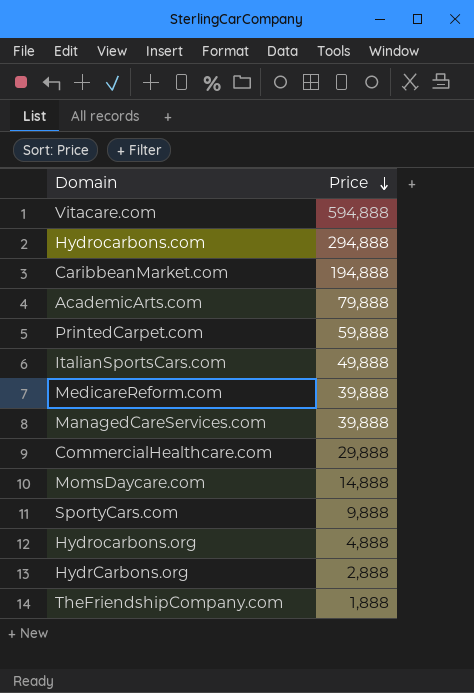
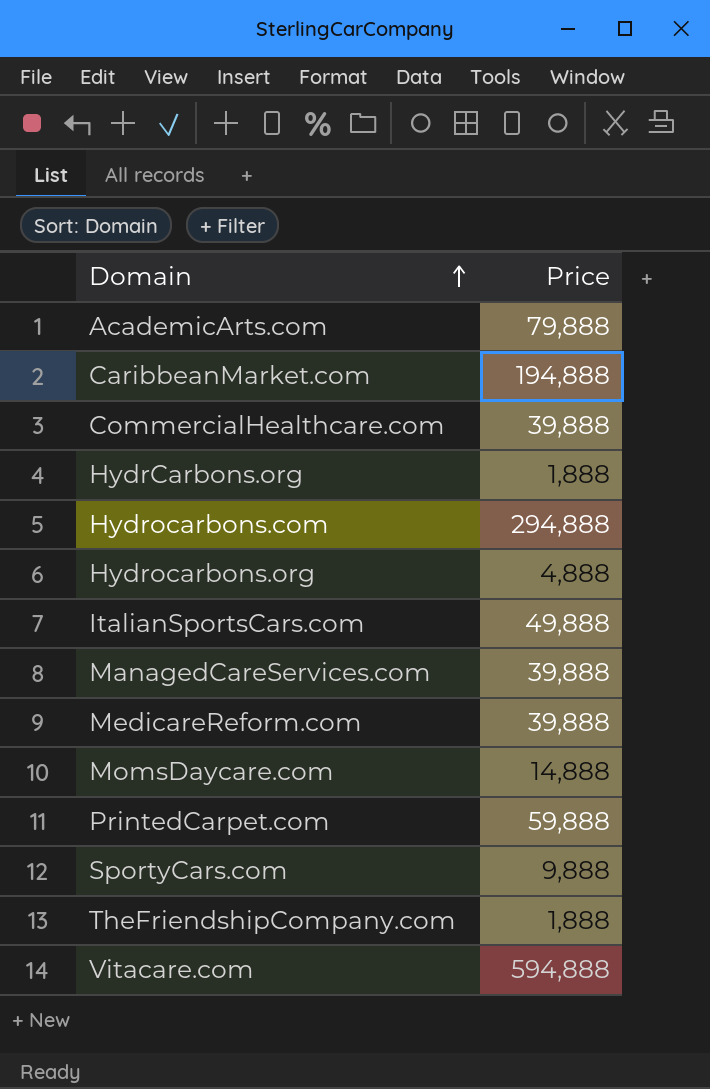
row order: Price descending -> Domain ascending
CommercialHealthcare.com | Price: 29,888 -> 39,888
HydrCarbons.org | Price: 2,888 -> 1,888

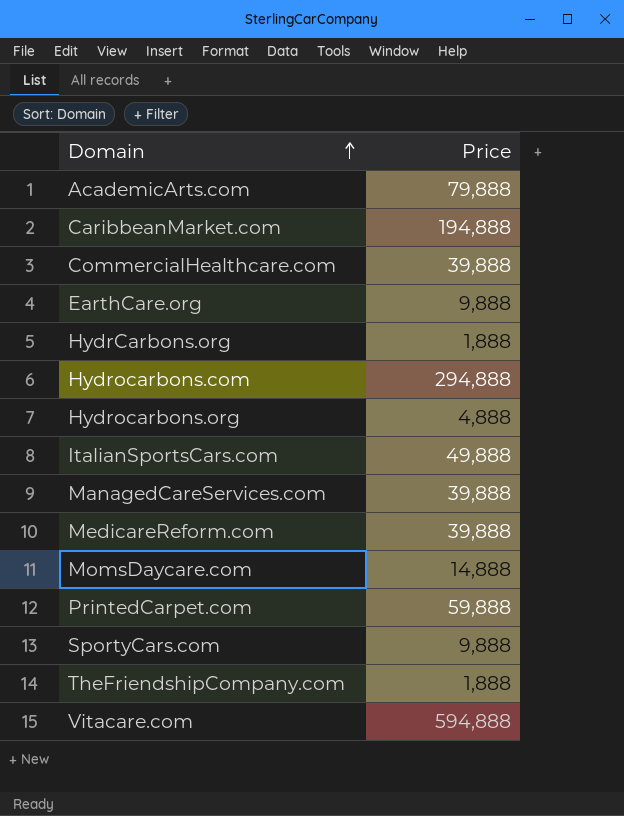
row EarthCare.org: none -> 9,888

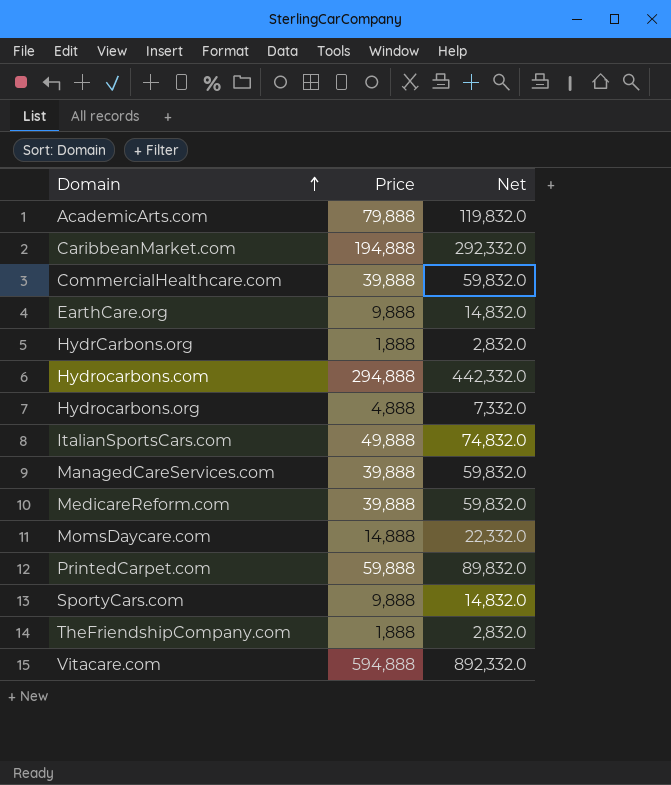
column Net | formula: none -> [Price] * 1.5

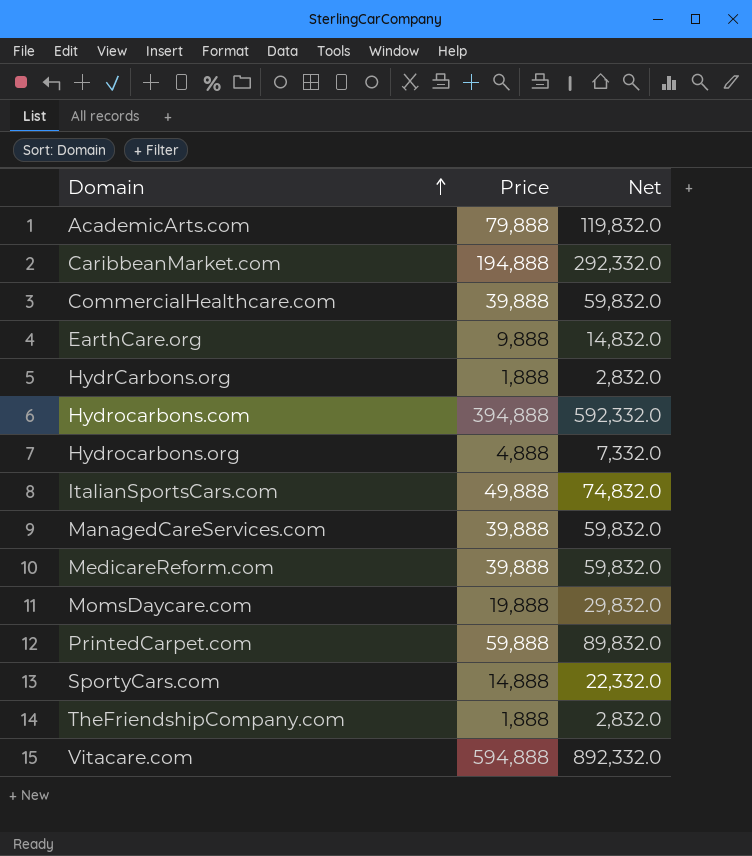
Hydrocarbons.com | Price: 294,888 -> 394,888
Hydrocarbons.com | Net: 442,332.0 -> 592,332.0
MomsDaycare.com | Price: 14,888 -> 19,888
MomsDaycare.com | Net: 22,332.0 -> 29,832.0
SportyCars.com | Price: 9,888 -> 14,888
SportyCars.com | Net: 14,832.0 -> 22,332.0

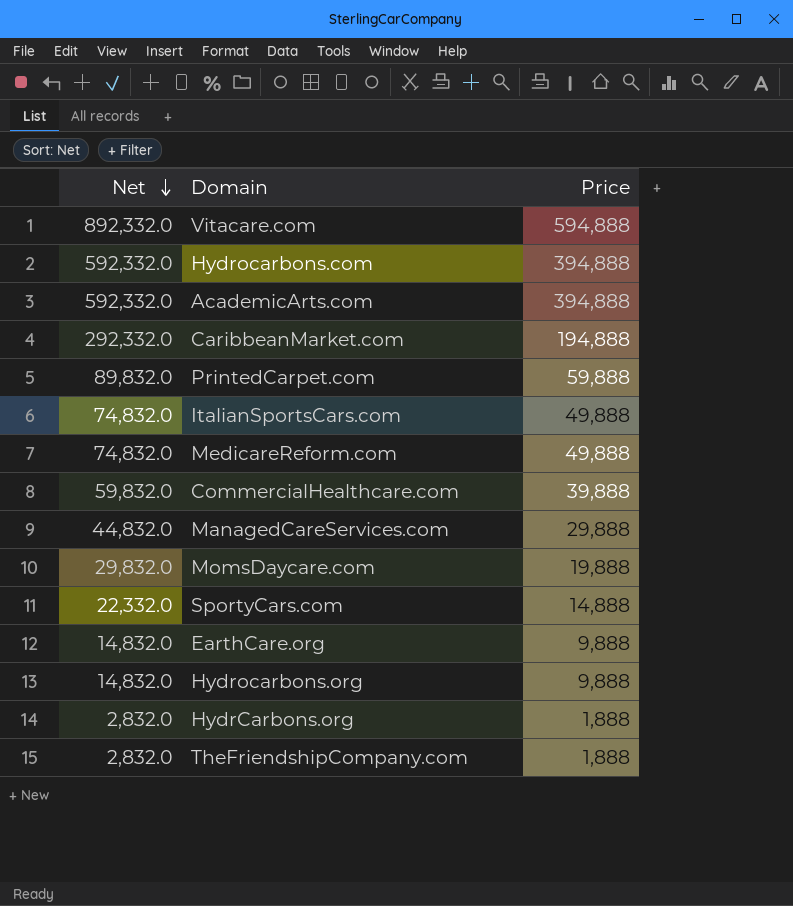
row order: Domain ascending -> Net descending
column Net | position: 3 -> 1
AcademicArts.com | Net: 119,832.0 -> 592,332.0
AcademicArts.com | Price: 79,888 -> 394,888
MedicareReform.com | Net: 59,832.0 -> 74,832.0
MedicareReform.com | Price: 39,888 -> 49,888
ManagedCareServices.com | Net: 59,832.0 -> 44,832.0
ManagedCareServices.com | Price: 39,888 -> 29,888
Hydrocarbons.org | Net: 7,332.0 -> 14,832.0
Hydrocarbons.org | Price: 4,888 -> 9,888

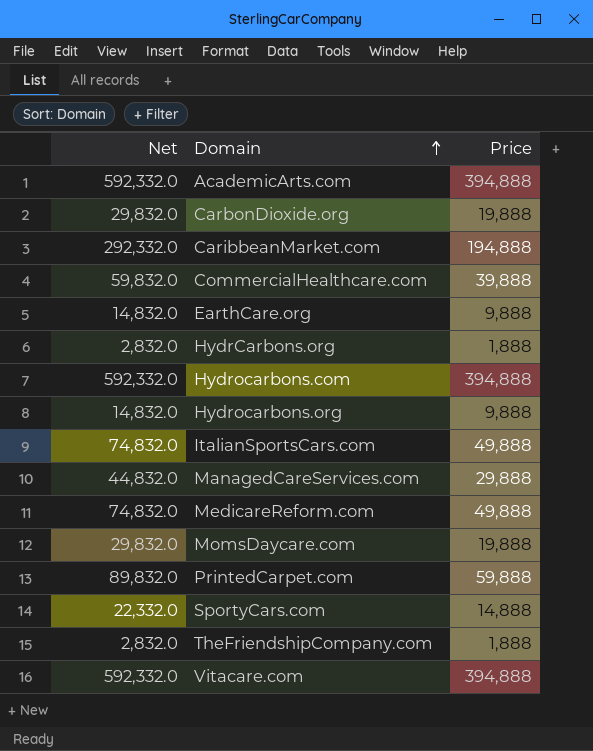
row order: Net descending -> Domain ascending
row CarbonDioxide.org: none -> 29,832.0 | 19,888
Vitacare.com | Net: 892,332.0 -> 592,332.0
Vitacare.com | Price: 594,888 -> 394,888

